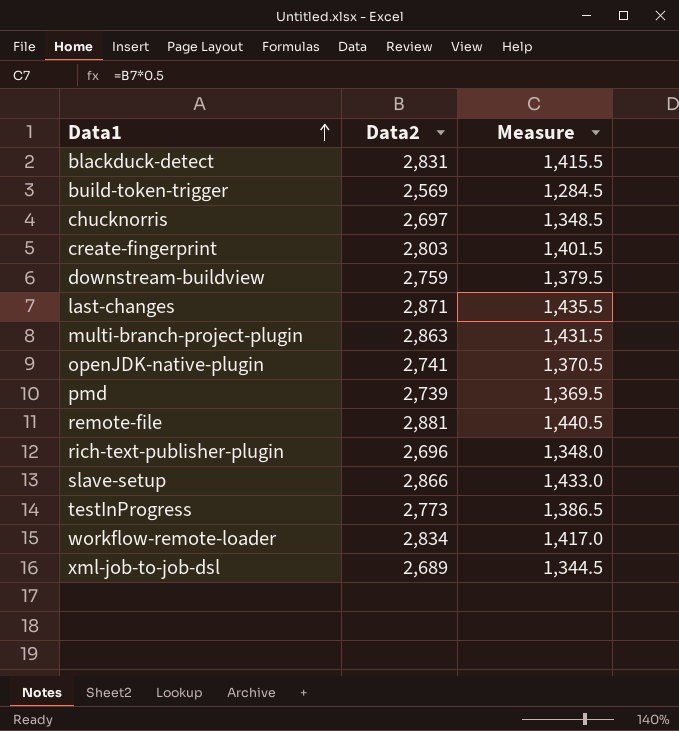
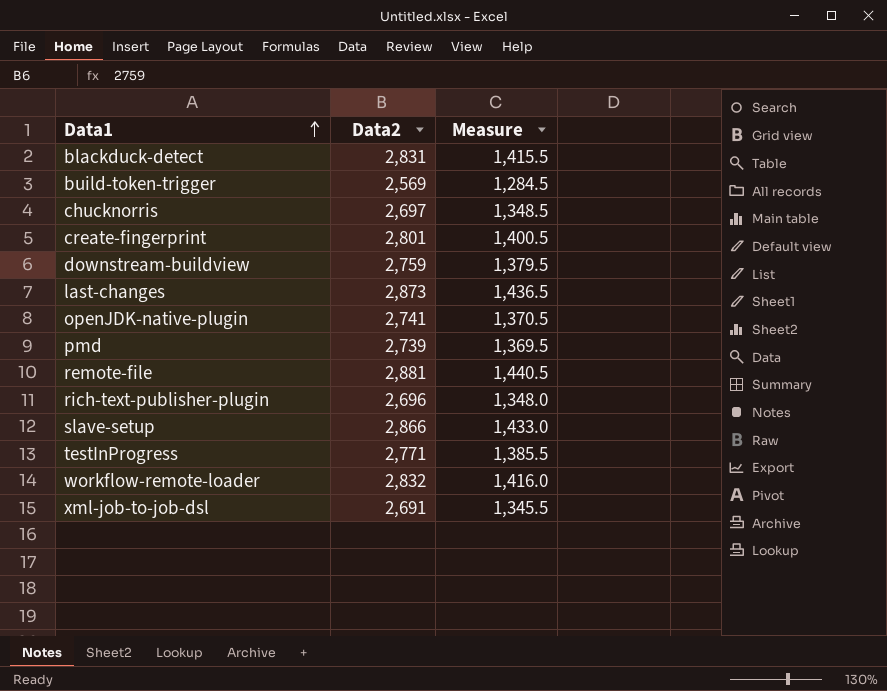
row multi-branch-project-plugin: 2,863 | 1,431.5 -> none
create-fingerprint | Data2: 2,803 -> 2,801
create-fingerprint | Measure: 1,401.5 -> 1,400.5
last-changes | Data2: 2,871 -> 2,873
last-changes | Measure: 1,435.5 -> 1,436.5
testInProgress | Data2: 2,773 -> 2,771
testInProgress | Measure: 1,386.5 -> 1,385.5
workflow-remote-loader | Data2: 2,834 -> 2,832
workflow-remote-loader | Measure: 1,417.0 -> 1,416.0
xml-job-to-job-dsl | Data2: 2,689 -> 2,691
xml-job-to-job-dsl | Measure: 1,344.5 -> 1,345.5

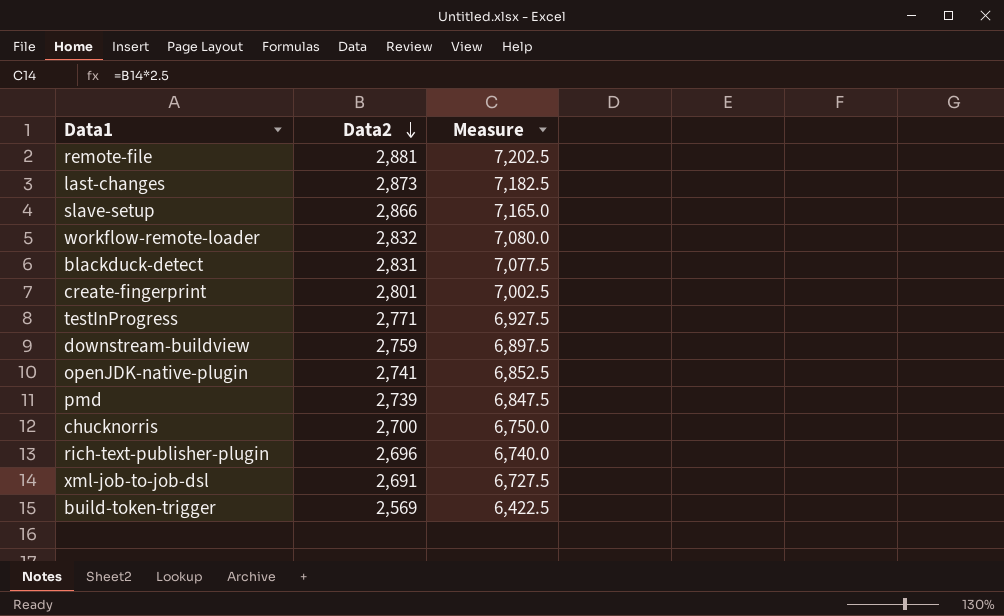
row order: Data1 ascending -> Data2 descending
column Measure | formula: [Data2] * 0.5 -> [Data2] * 2.5
chucknorris | Data2: 2,697 -> 2,700

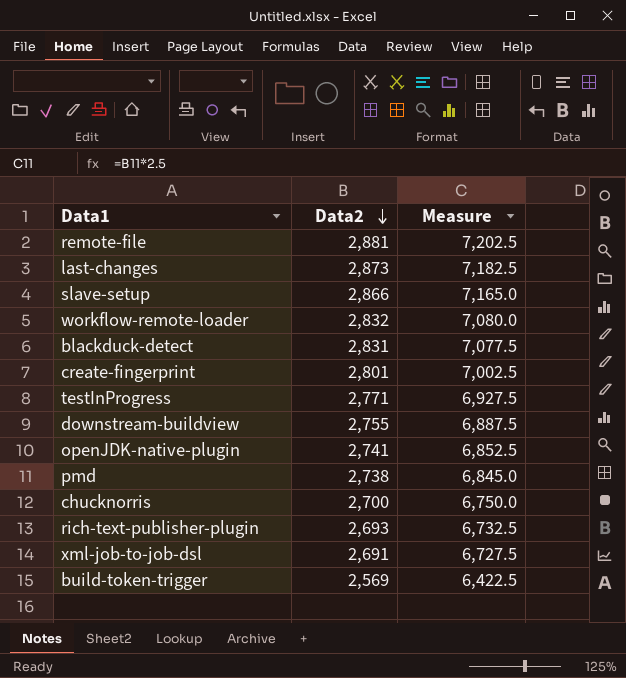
downstream-buildview | Data2: 2,759 -> 2,755
downstream-buildview | Measure: 6,897.5 -> 6,887.5
pmd | Data2: 2,739 -> 2,738
pmd | Measure: 6,847.5 -> 6,845.0
rich-text-publisher-plugin | Data2: 2,696 -> 2,693
rich-text-publisher-plugin | Measure: 6,740.0 -> 6,732.5

